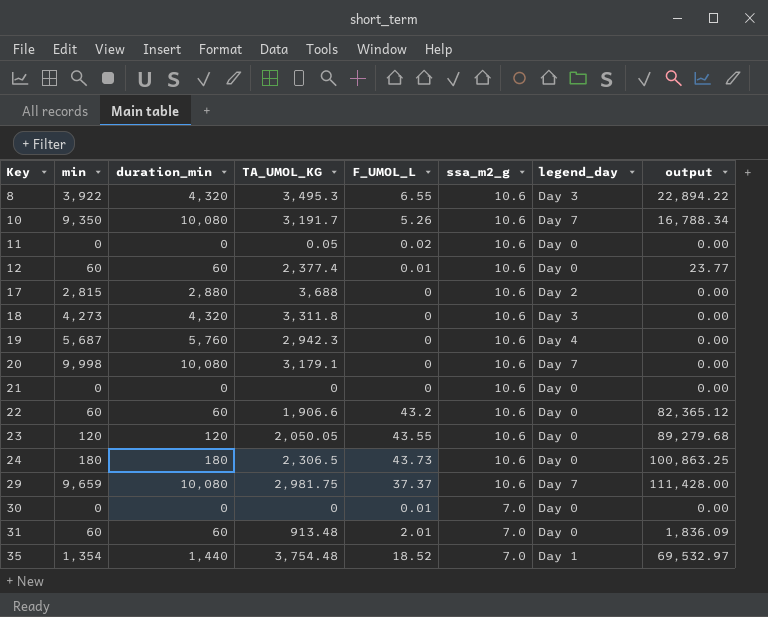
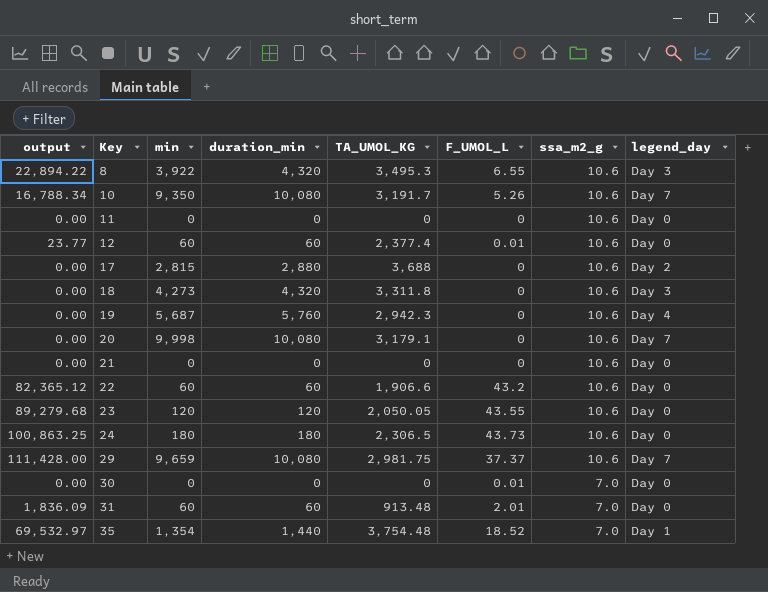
column output | position: 8 -> 1
11 | TA_UMOL_KG: 0.05 -> 0
11 | F_UMOL_L: 0.02 -> 0

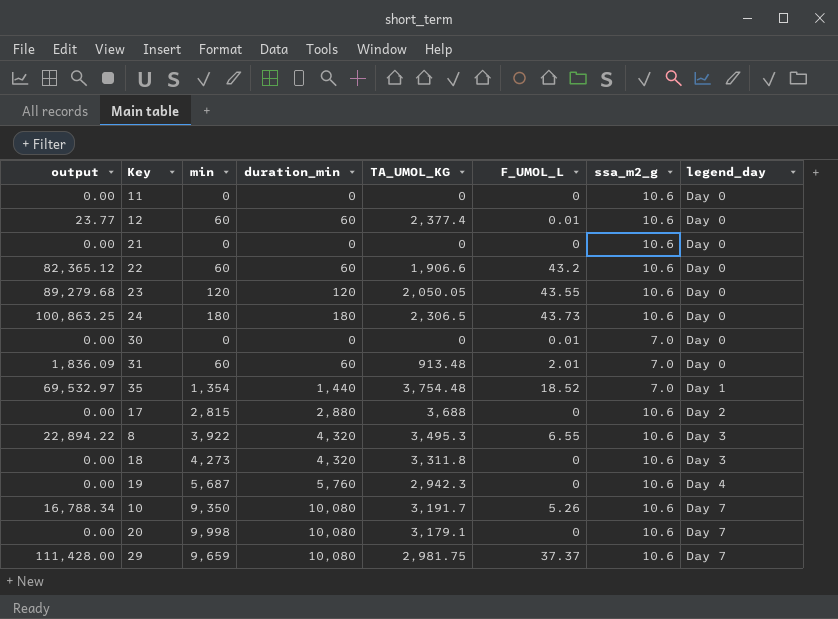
row order: Key ascending -> legend_day ascending

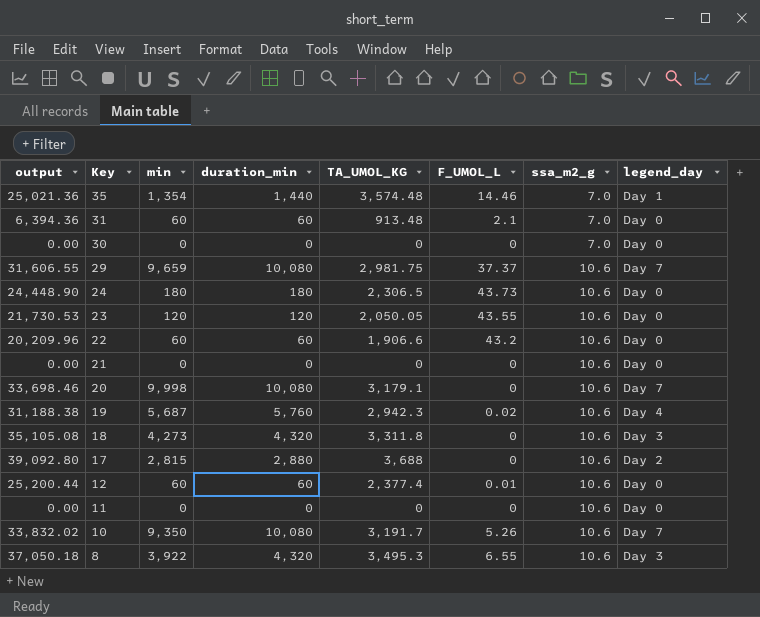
row order: legend_day ascending -> Key descending
column output | formula: [TA_UMOL_KG] * [F_UMOL_L] -> [TA_UMOL_KG] * [ssa_m2_g]
35 | TA_UMOL_KG: 3,754.48 -> 3,574.48
35 | F_UMOL_L: 18.52 -> 14.46
31 | F_UMOL_L: 2.01 -> 2.1
30 | F_UMOL_L: 0.01 -> 0
19 | F_UMOL_L: 0 -> 0.02

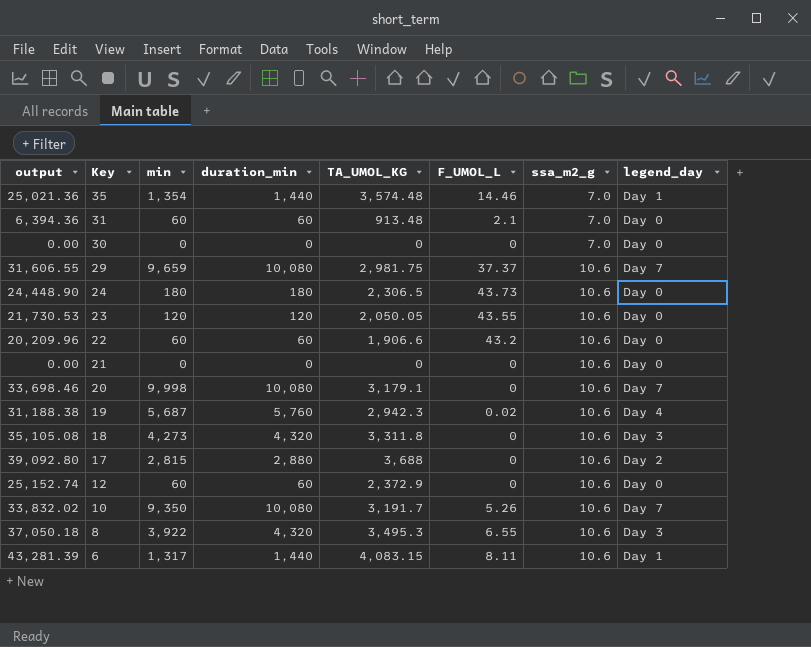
row 11: 0.00 | 0 | 0 | 0 | 0 | 10.6 | Day 0 -> none
12 | output: 25,200.44 -> 25,152.74
12 | TA_UMOL_KG: 2,377.4 -> 2,372.9
12 | F_UMOL_L: 0.01 -> 0
row 6: none -> 43,281.39 | 1,317 | 1,440 | 4,083.15 | 8.11 | 10.6 | Day 1

